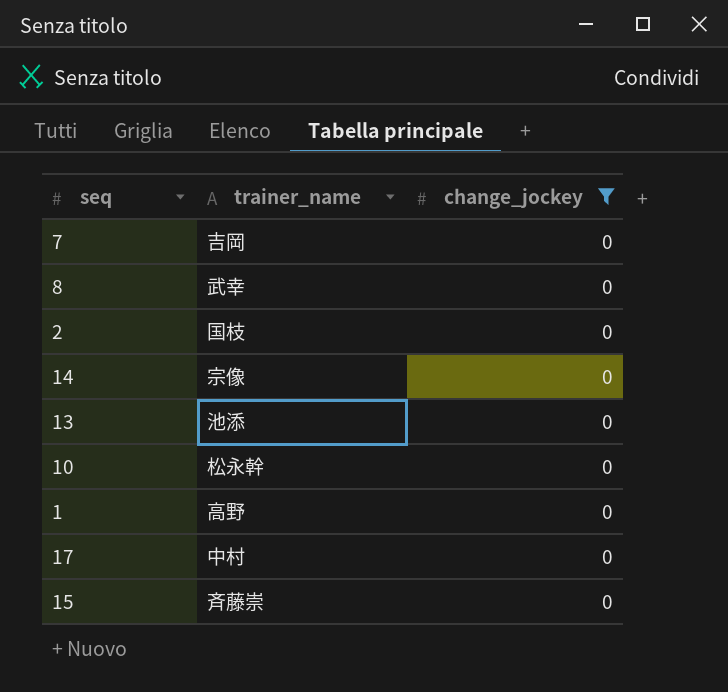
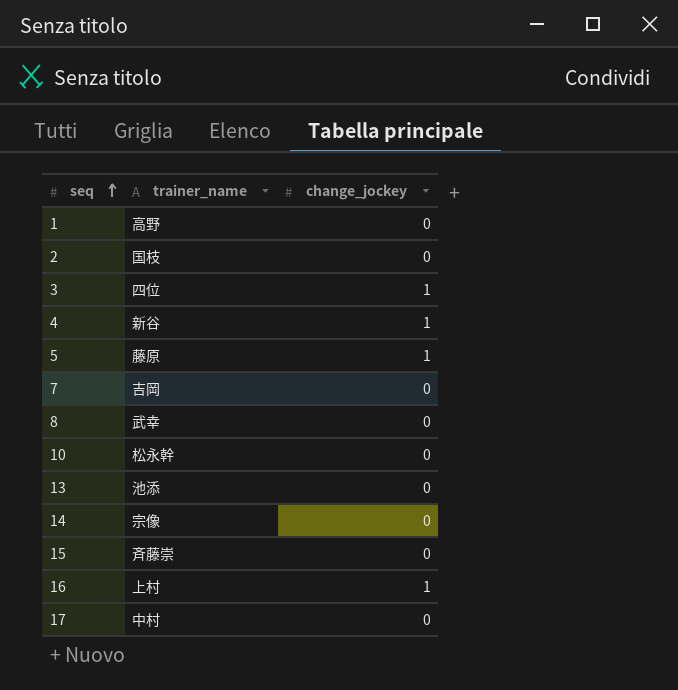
filter: change_jockey = 0 -> none
row order: none -> seq ascending

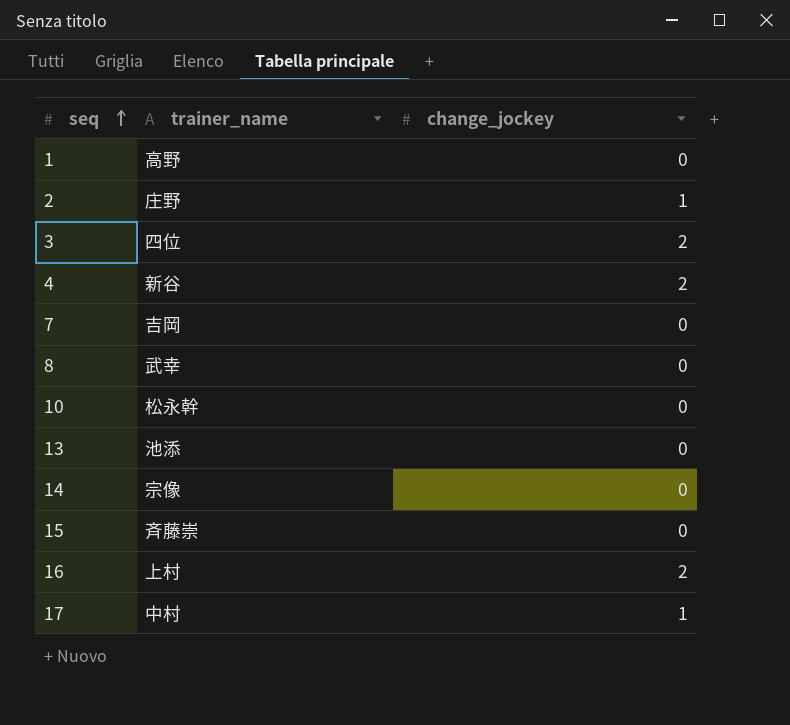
row 5: 藤原 | 1 -> none
2 | trainer_name: 国枝 -> 庄野
2 | change_jockey: 0 -> 1
3 | change_jockey: 1 -> 2
4 | change_jockey: 1 -> 2
16 | change_jockey: 1 -> 2
17 | change_jockey: 0 -> 1

